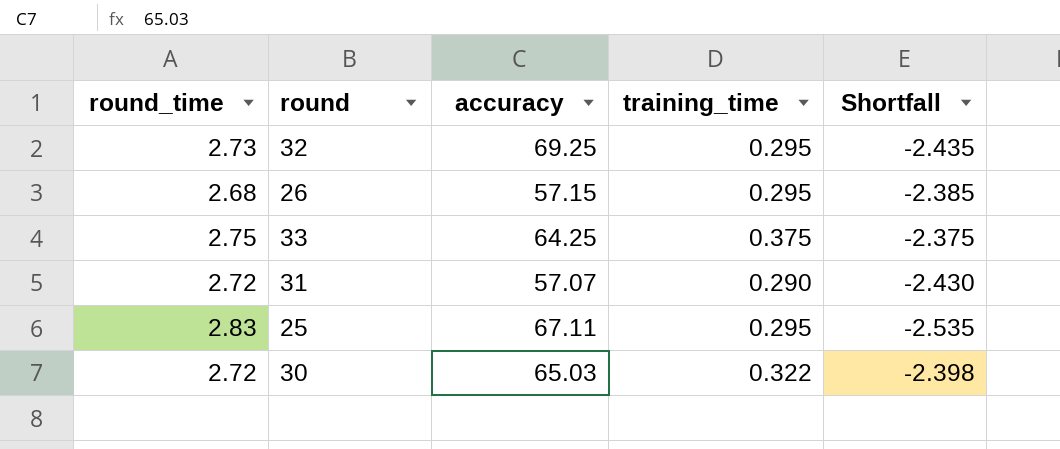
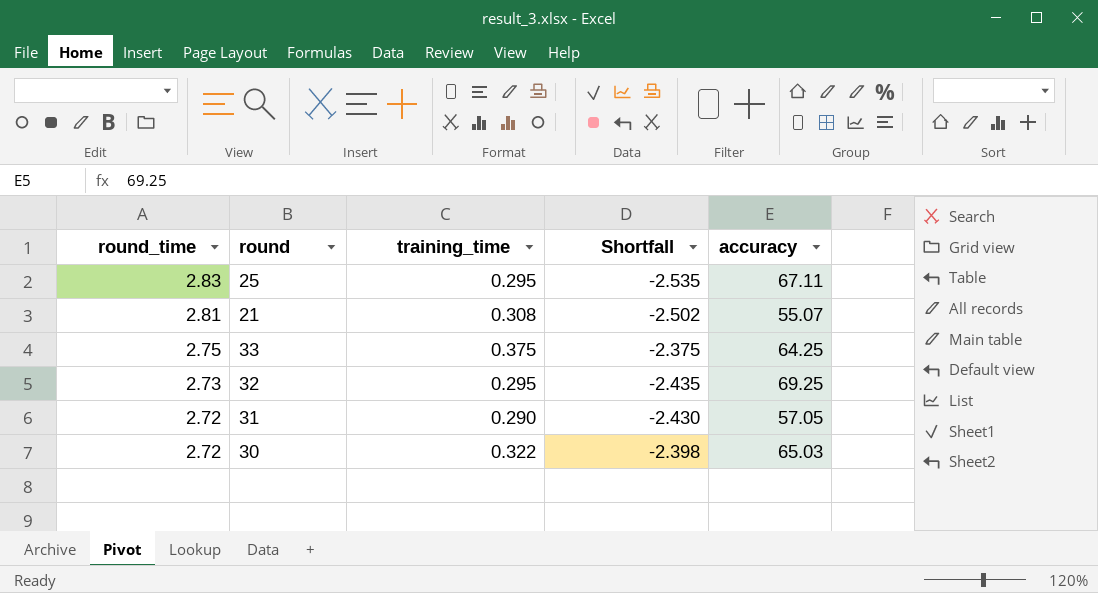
row order: none -> round_time descending
column accuracy | position: 3 -> 5
row 26: 2.68 | 57.15 | 0.295 | -2.385 -> none
row 21: none -> 2.81 | 0.308 | -2.502 | 55.07
31 | accuracy: 57.07 -> 57.05

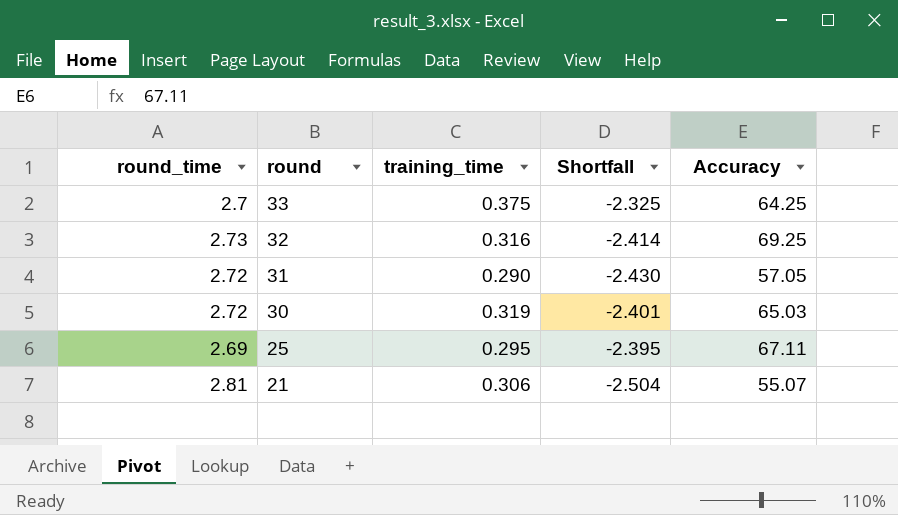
row order: round_time descending -> round descending
column name: accuracy -> Accuracy
33 | round_time: 2.75 -> 2.7
33 | Shortfall: -2.375 -> -2.325
32 | training_time: 0.295 -> 0.316
32 | Shortfall: -2.435 -> -2.414
30 | training_time: 0.322 -> 0.319
30 | Shortfall: -2.398 -> -2.401
25 | round_time: 2.83 -> 2.69
25 | Shortfall: -2.535 -> -2.395
21 | training_time: 0.308 -> 0.306
21 | Shortfall: -2.502 -> -2.504

